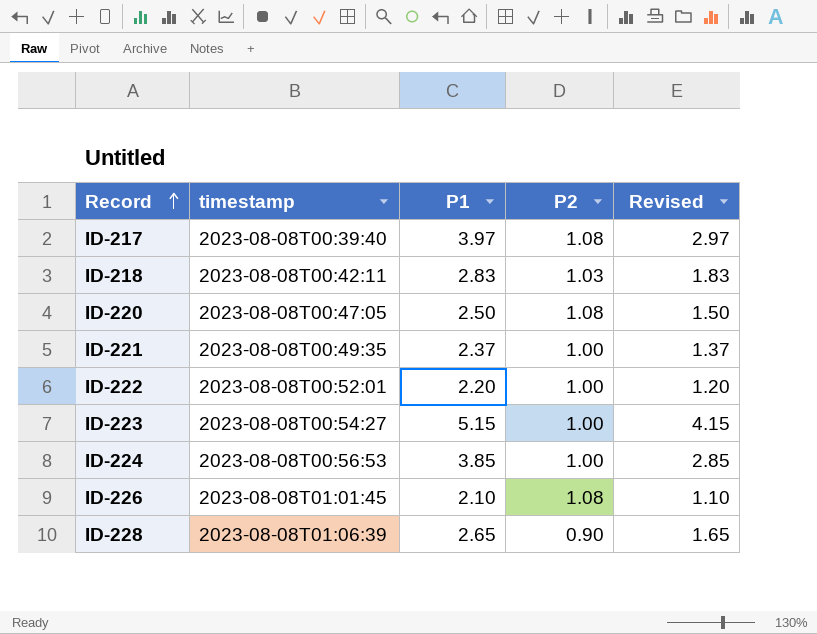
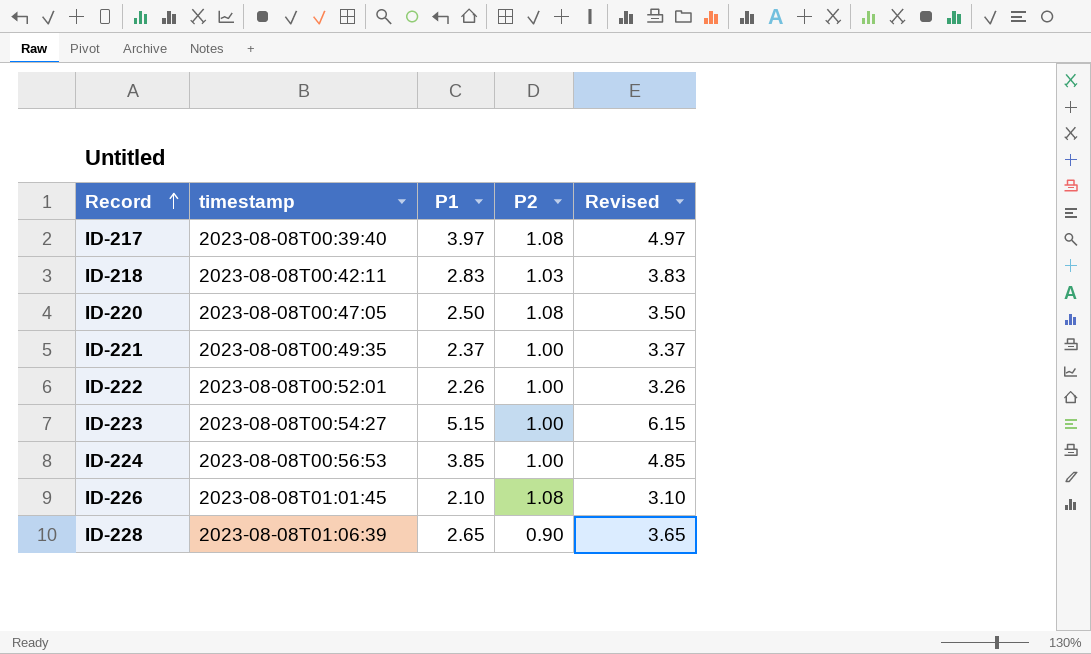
column Revised | formula: [P1] - 1 -> [P1] + 1
ID-222 | P1: 2.20 -> 2.26

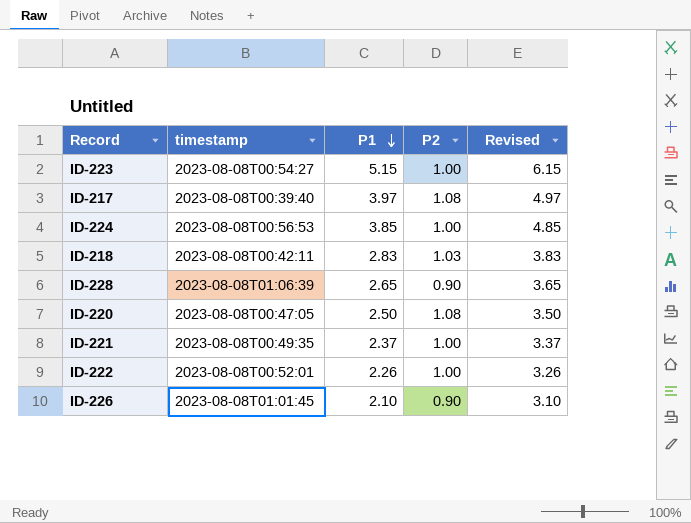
row order: Record ascending -> P1 descending
ID-226 | P2: 1.08 -> 0.90

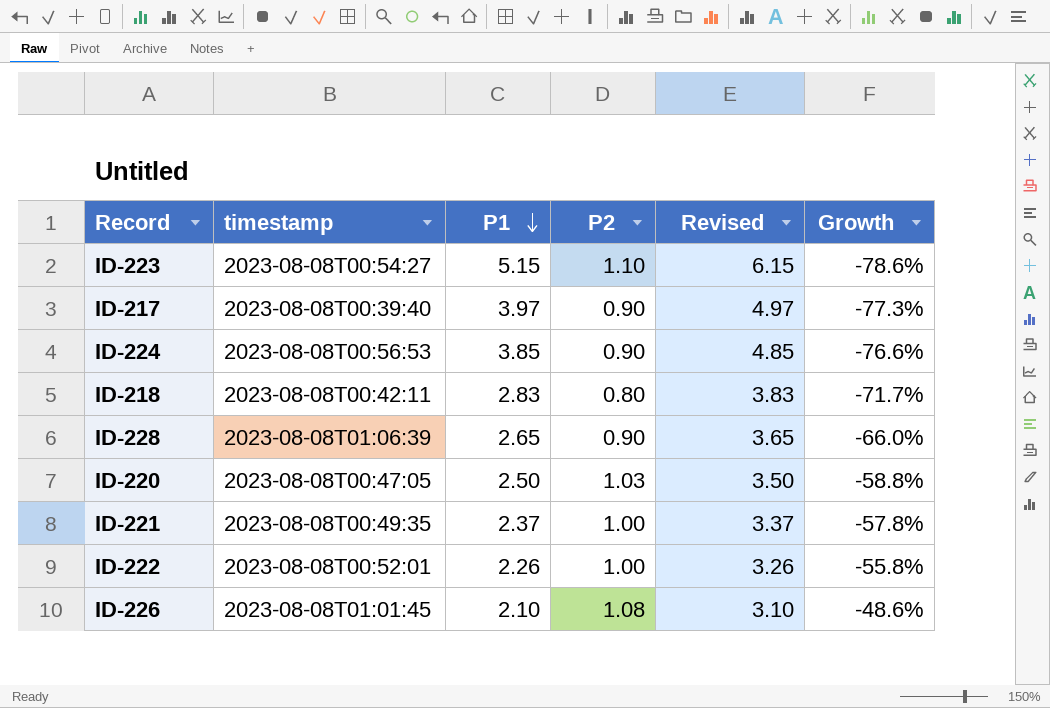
column Growth | formula: none -> ([P2] - [P1]) / [P1]
ID-223 | P2: 1.00 -> 1.10
ID-217 | P2: 1.08 -> 0.90
ID-224 | P2: 1.00 -> 0.90
ID-218 | P2: 1.03 -> 0.80
ID-220 | P2: 1.08 -> 1.03
ID-226 | P2: 0.90 -> 1.08

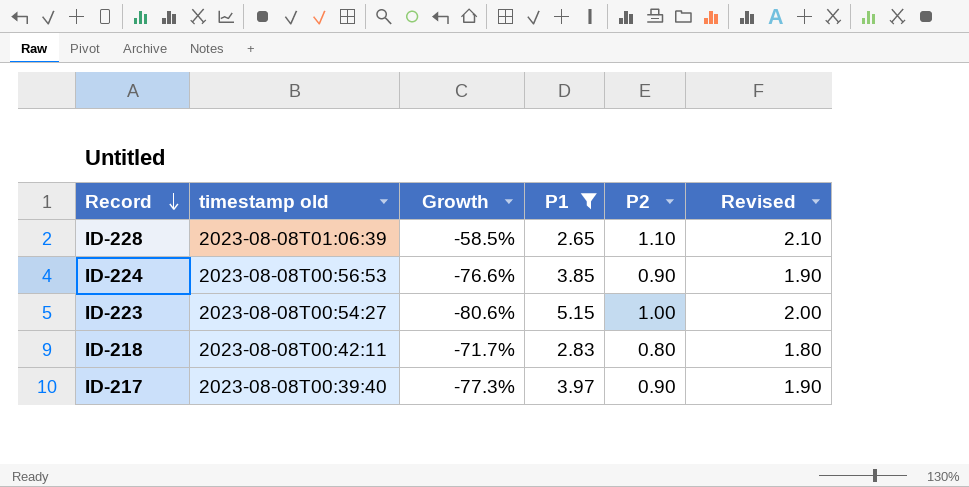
filter: none -> P1 >= 2.65
row order: P1 descending -> Record descending
column name: timestamp -> timestamp old
column Growth | position: 6 -> 3
column Revised | formula: [P1] + 1 -> [P2] + 1
ID-228 | Growth: -66.0% -> -58.5%
ID-228 | P2: 0.90 -> 1.10
ID-223 | Growth: -78.6% -> -80.6%
ID-223 | P2: 1.10 -> 1.00

